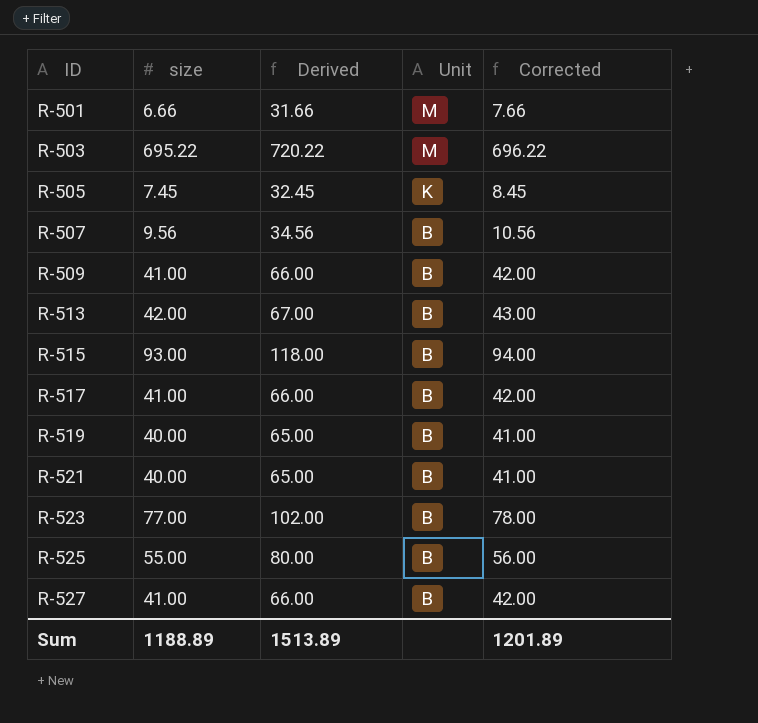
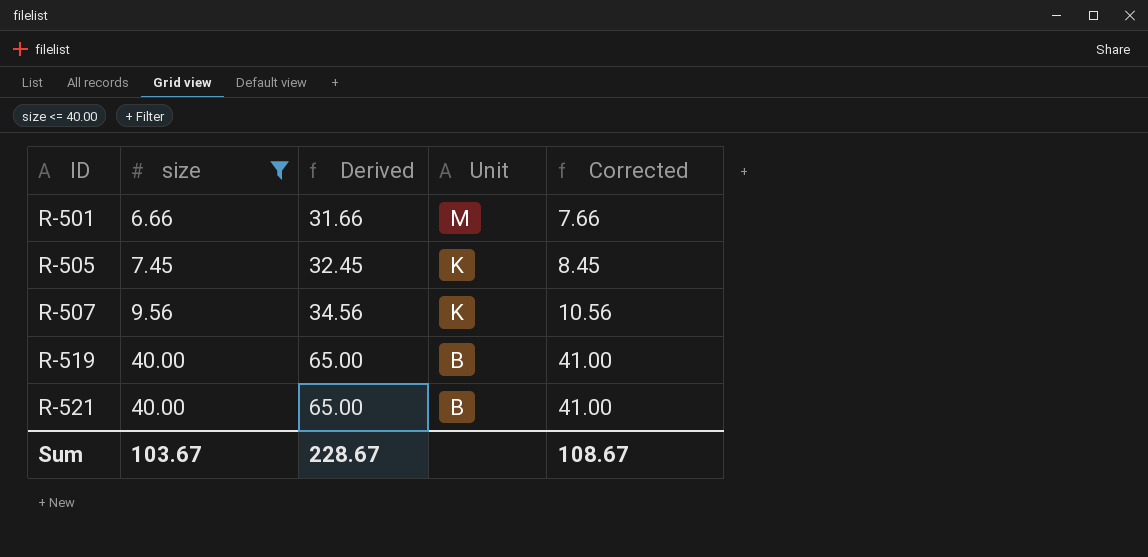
filter: none -> size <= 40.00
R-507 | Unit: B -> K
Sum | size: 1188.89 -> 103.67
Sum | Derived: 1513.89 -> 228.67
Sum | Corrected: 1201.89 -> 108.67

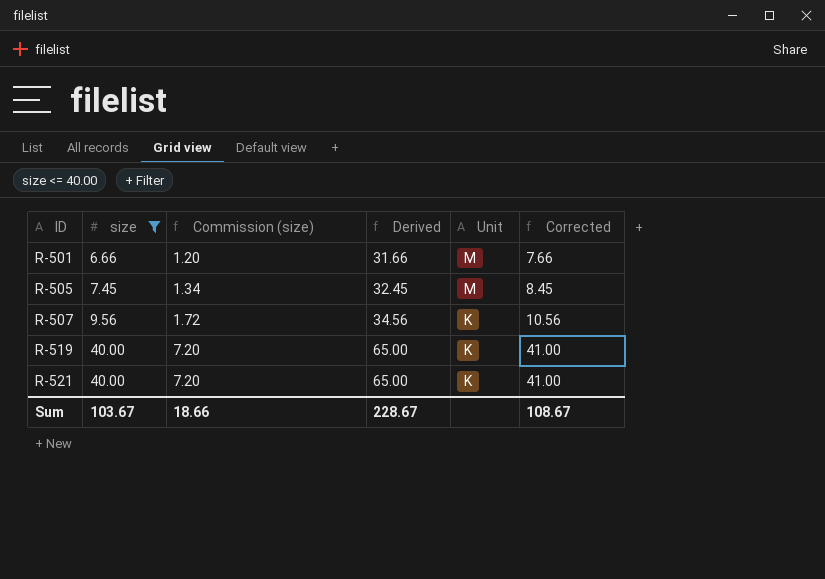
column Commission (size) | formula: none -> [size] * 0.18
R-505 | Unit: K -> M
R-519 | Unit: B -> K
R-521 | Unit: B -> K

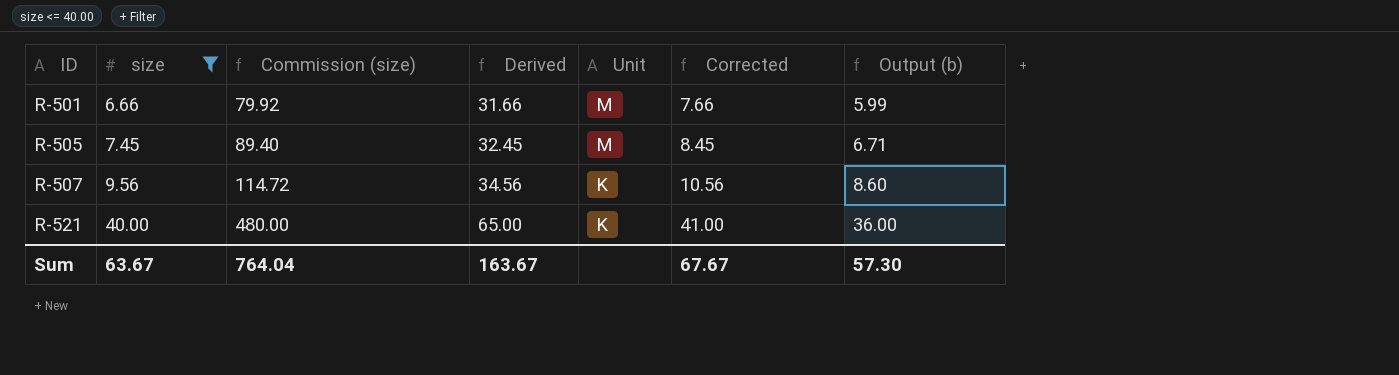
column Commission (size) | formula: [size] * 0.18 -> [size] * 12
column Output (b) | formula: none -> [size] * 0.9
row R-519: 40.00 | 7.20 | 65.00 | K | 41.00 -> none
Sum | size: 103.67 -> 63.67
Sum | Commission (size): 18.66 -> 764.04
Sum | Derived: 228.67 -> 163.67
Sum | Corrected: 108.67 -> 67.67

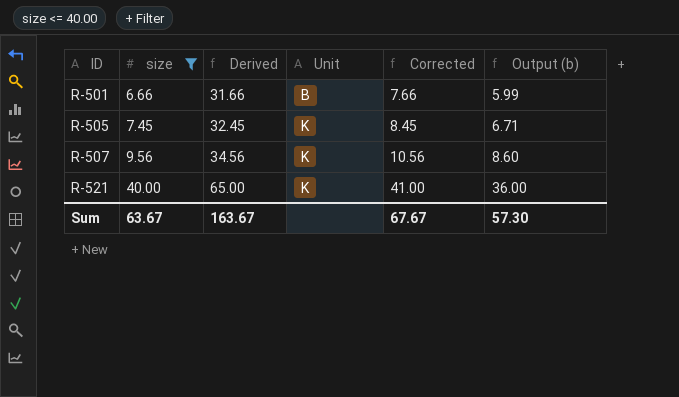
column Commission (size) | formula: [size] * 12 -> none
R-501 | Unit: M -> B
R-505 | Unit: M -> K

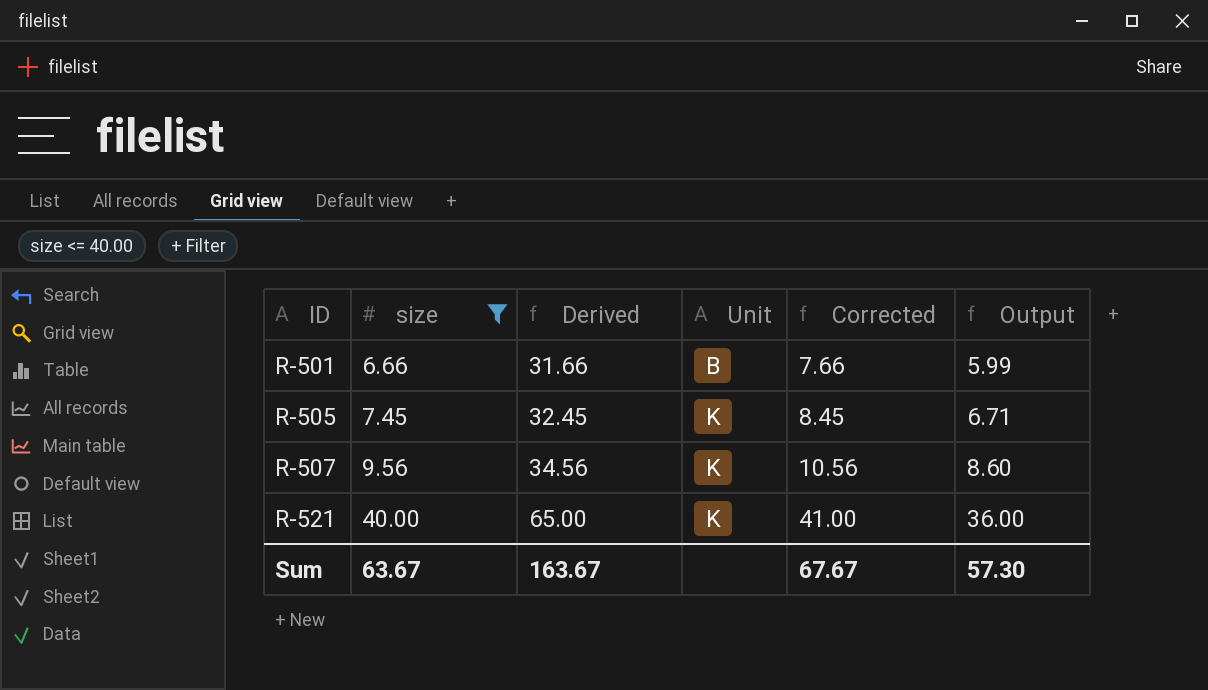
column name: Output (b) -> Output

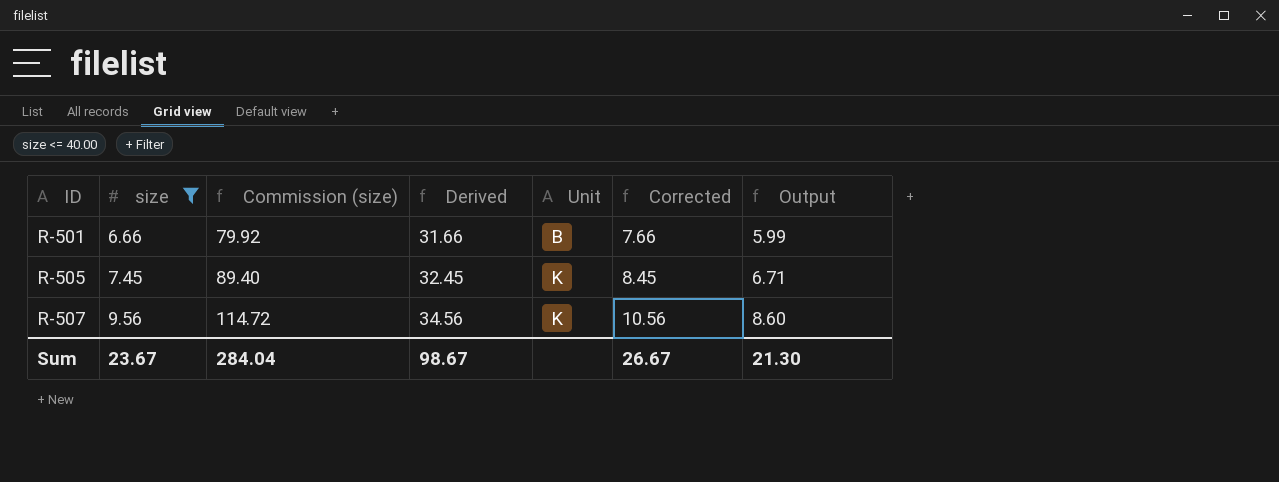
column Commission (size) | formula: none -> [size] * 12
row R-521: 40.00 | 65.00 | K | 41.00 | 36.00 -> none
Sum | size: 63.67 -> 23.67
Sum | Derived: 163.67 -> 98.67
Sum | Corrected: 67.67 -> 26.67
Sum | Output: 57.30 -> 21.30

